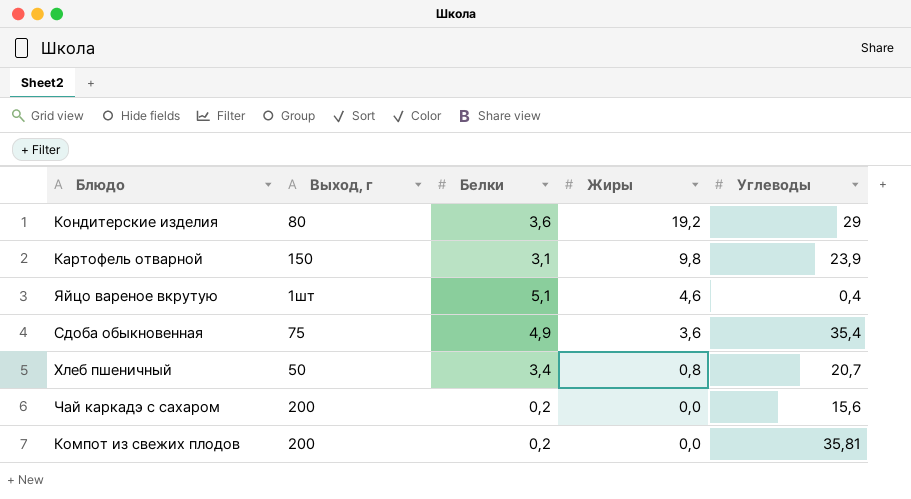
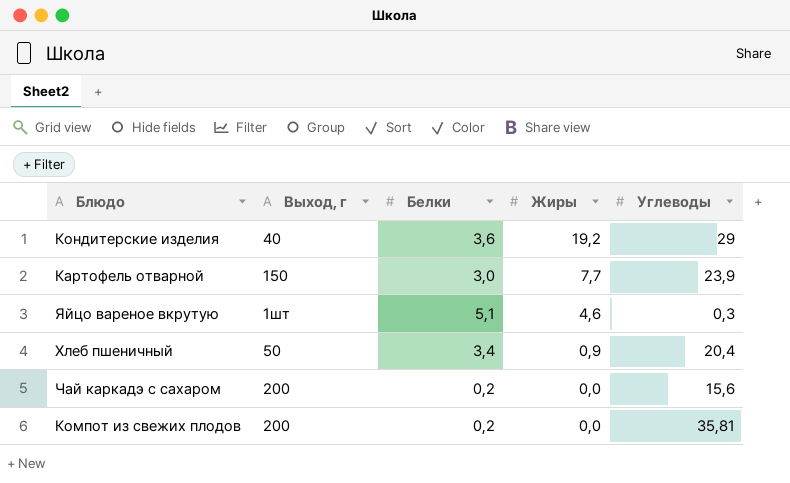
row Сдоба обыкновенная: 75 | 4,9 | 3,6 | 35,4 -> none
Кондитерские изделия | Выход, г: 80 -> 40
Картофель отварной | Белки: 3,1 -> 3,0
Картофель отварной | Жиры: 9,8 -> 7,7
Яйцо вареное вкрутую | Углеводы: 0,4 -> 0,3
Хлеб пшеничный | Жиры: 0,8 -> 0,9
Хлеб пшеничный | Углеводы: 20,7 -> 20,4

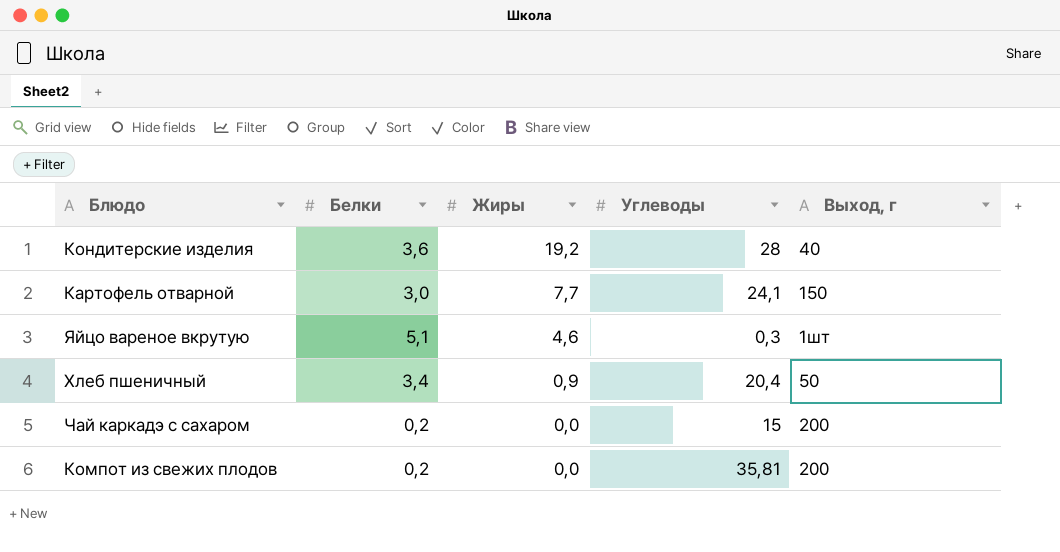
column Выход, г | position: 2 -> 5
Кондитерские изделия | Углеводы: 29 -> 28
Картофель отварной | Углеводы: 23,9 -> 24,1
Чай каркадэ с сахаром | Углеводы: 15,6 -> 15

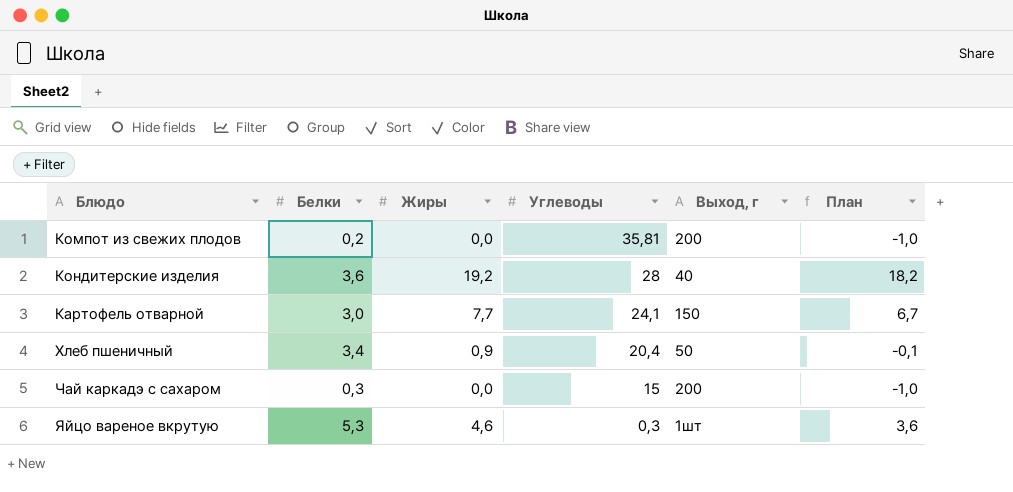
row order: Жиры descending -> Углеводы descending
column План | formula: none -> [Жиры] - 1
Чай каркадэ с сахаром | Белки: 0,2 -> 0,3
Яйцо вареное вкрутую | Белки: 5,1 -> 5,3

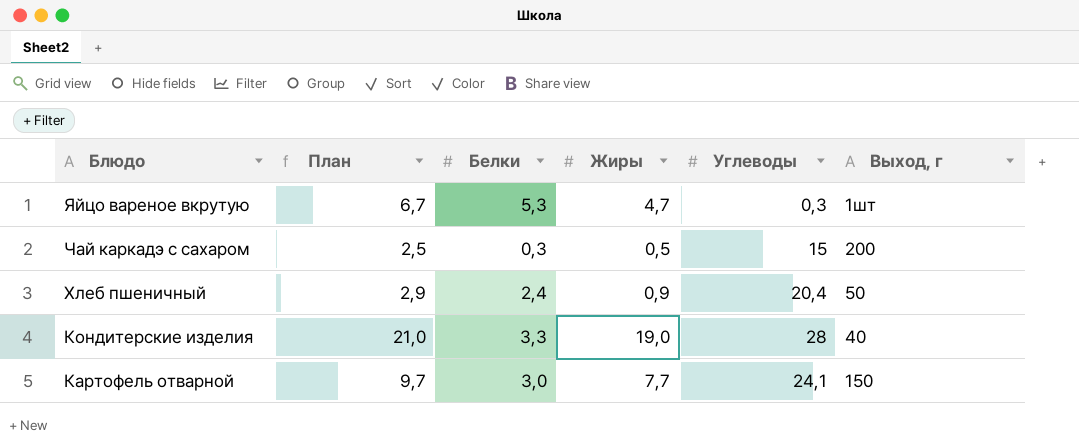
row order: Углеводы descending -> Блюдо descending
column План | formula: [Жиры] - 1 -> [Жиры] + 2
column План | position: 6 -> 2
row Компот из свежих плодов: 0,2 | 0,0 | 35,81 | 200 | -1,0 -> none
Яйцо вареное вкрутую | Жиры: 4,6 -> 4,7
Чай каркадэ с сахаром | Жиры: 0,0 -> 0,5
Хлеб пшеничный | Белки: 3,4 -> 2,4
Кондитерские изделия | Белки: 3,6 -> 3,3
Кондитерские изделия | Жиры: 19,2 -> 19,0

